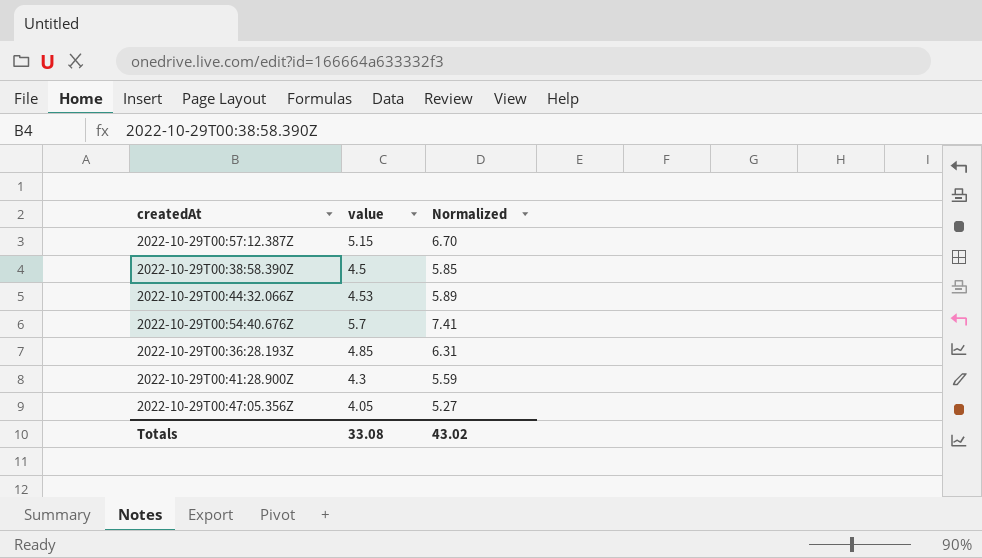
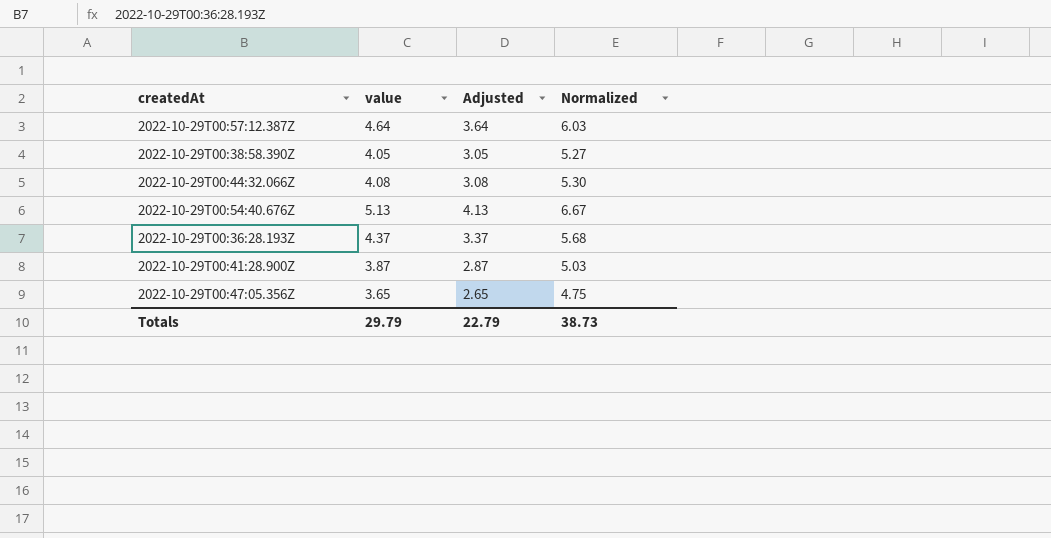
column Adjusted | formula: none -> [value] - 1
2022-10-29T00:57:12.387Z | value: 5.15 -> 4.64
2022-10-29T00:57:12.387Z | Normalized: 6.70 -> 6.03
2022-10-29T00:38:58.390Z | value: 4.5 -> 4.05
2022-10-29T00:38:58.390Z | Normalized: 5.85 -> 5.27
2022-10-29T00:44:32.066Z | value: 4.53 -> 4.08
2022-10-29T00:44:32.066Z | Normalized: 5.89 -> 5.30
2022-10-29T00:54:40.676Z | value: 5.7 -> 5.13
2022-10-29T00:54:40.676Z | Normalized: 7.41 -> 6.67
2022-10-29T00:36:28.193Z | value: 4.85 -> 4.37
2022-10-29T00:36:28.193Z | Normalized: 6.31 -> 5.68
2022-10-29T00:41:28.900Z | value: 4.3 -> 3.87
2022-10-29T00:41:28.900Z | Normalized: 5.59 -> 5.03
2022-10-29T00:47:05.356Z | value: 4.05 -> 3.65
2022-10-29T00:47:05.356Z | Normalized: 5.27 -> 4.75
Totals | value: 33.08 -> 29.79
Totals | Normalized: 43.02 -> 38.73

